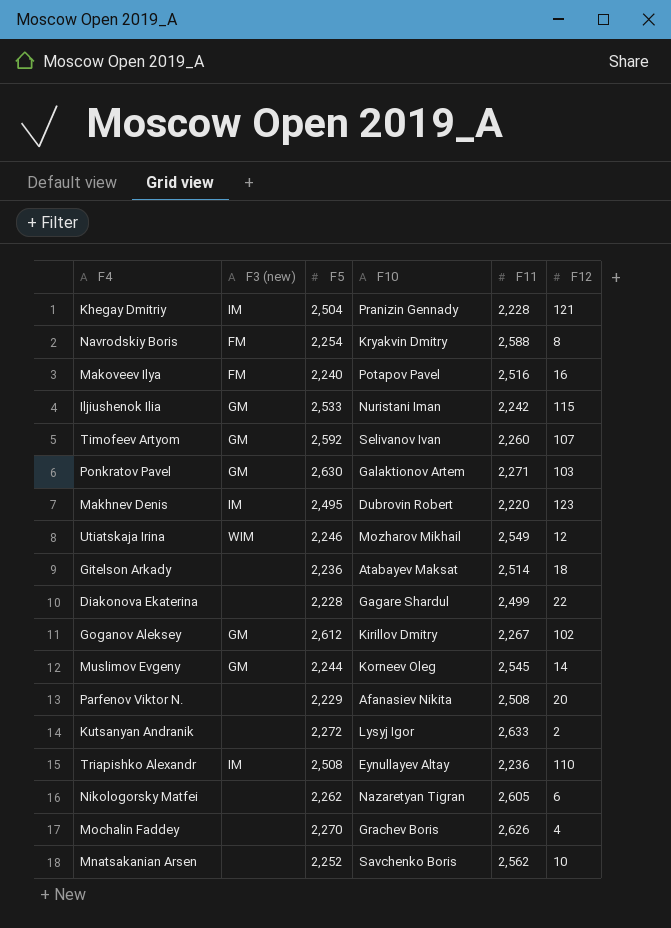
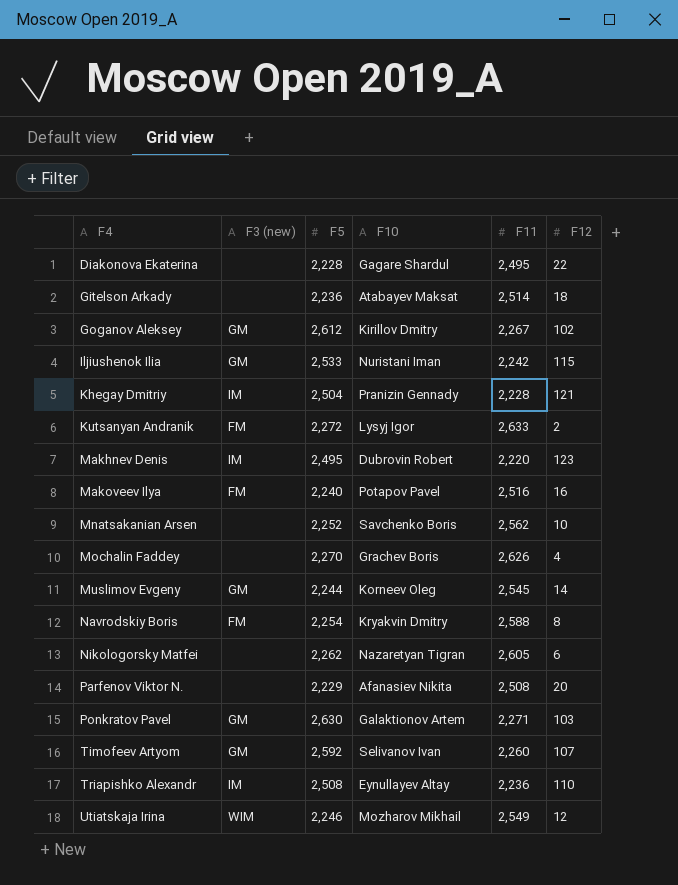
row order: none -> F4 ascending
Diakonova Ekaterina | F11: 2,499 -> 2,495
Kutsanyan Andranik | F3 (new): none -> FM

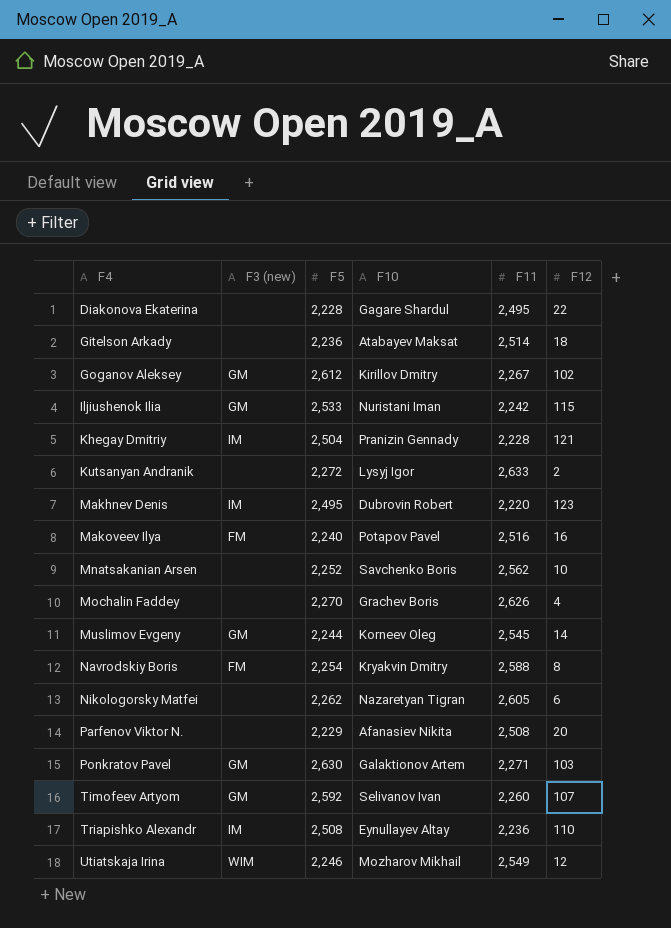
Kutsanyan Andranik | F3 (new): FM -> none

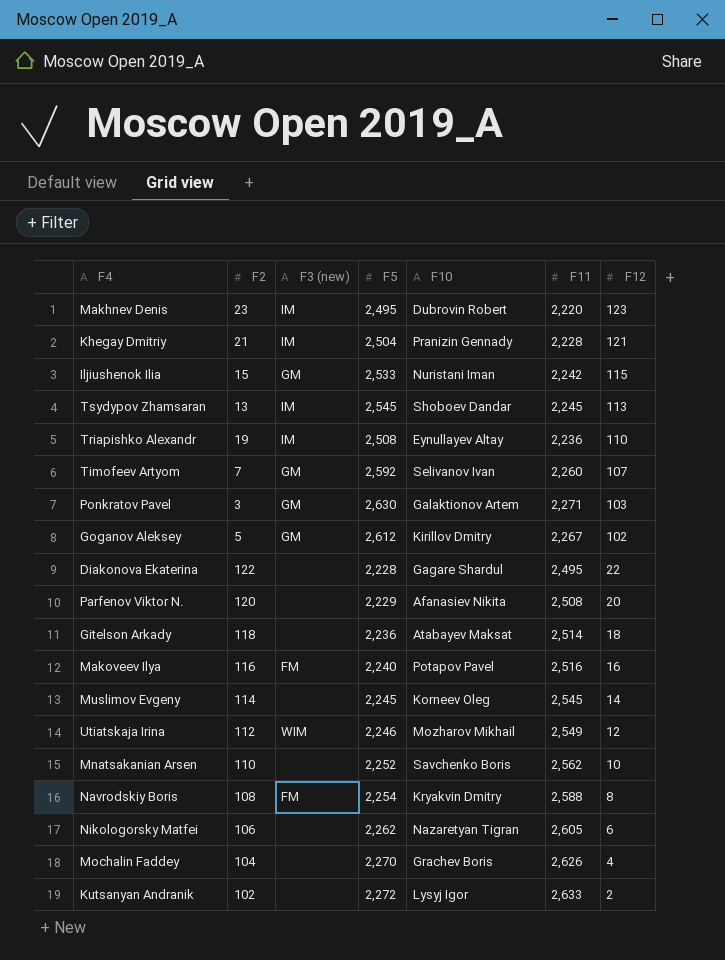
row order: F4 ascending -> F12 descending
column F2 | position: none -> 2
row Tsydypov Zhamsaran: none -> 13 | IM | 2,545 | Shoboev Dandar | 2,245 | 113
Muslimov Evgeny | F3 (new): GM -> none
Muslimov Evgeny | F5: 2,244 -> 2,245

